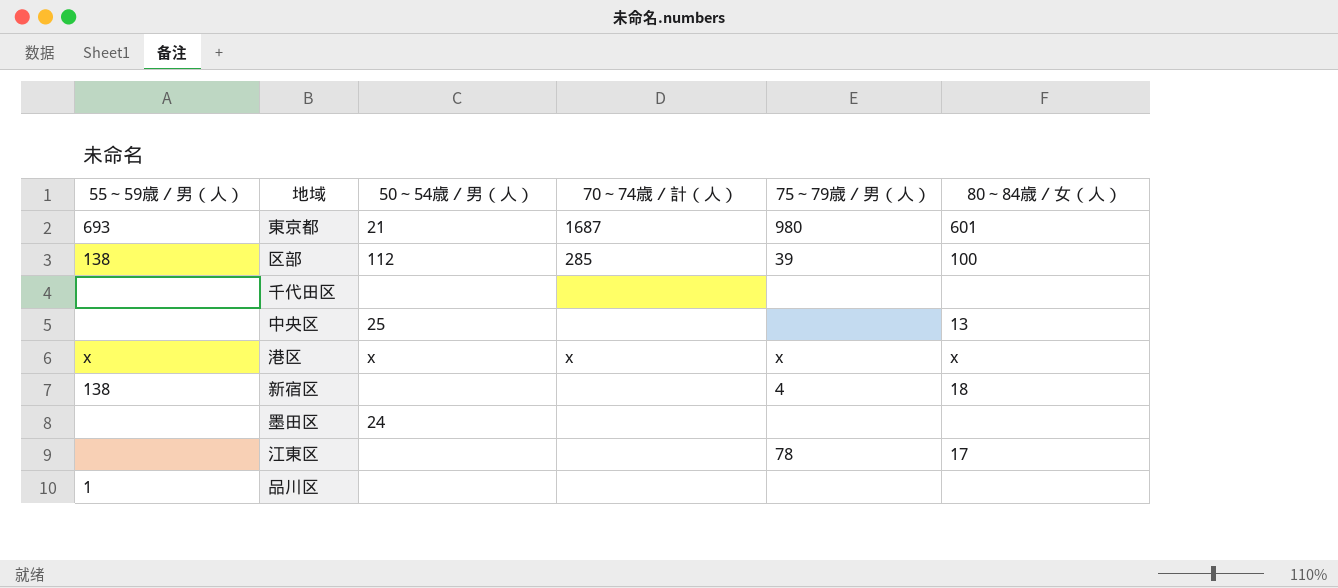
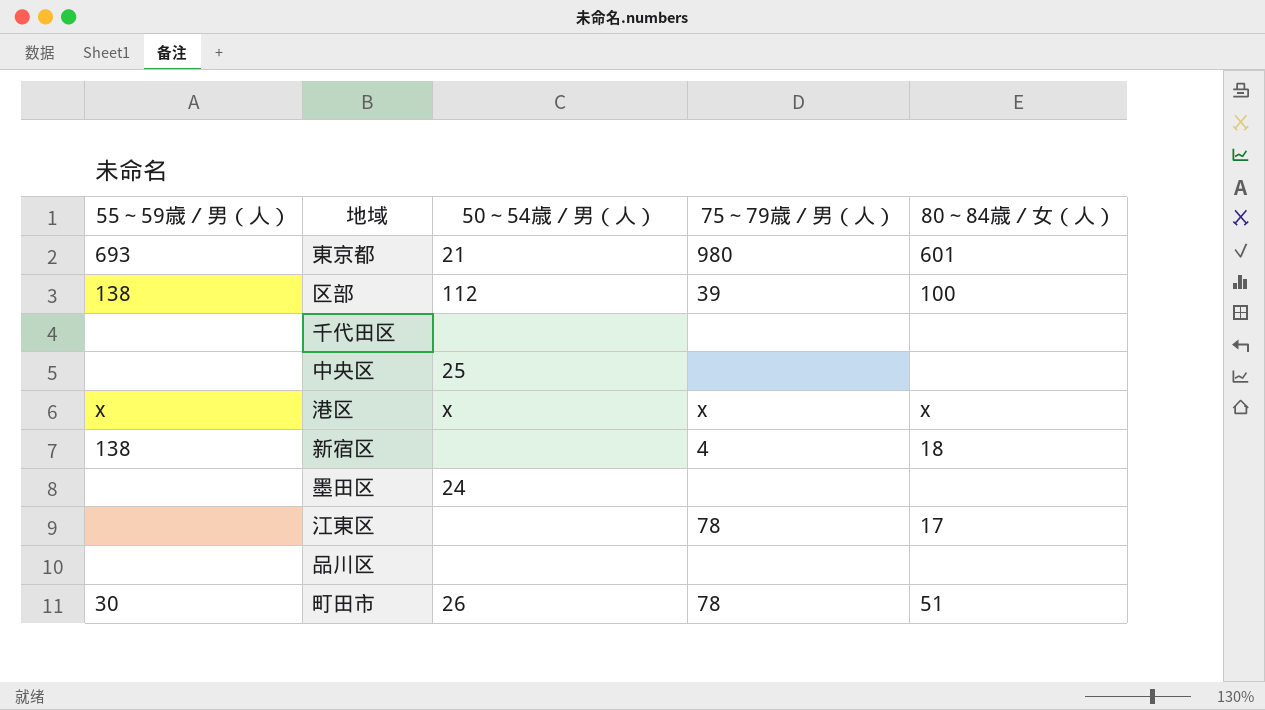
column 70～74歳／計（人） | position: 4 -> none
中央区 | 80～84歳／女（人）: 13 -> none
品川区 | 55～59歳／男（人）: 1 -> none
row 町田市: none -> 30 | 26 | 78 | 51

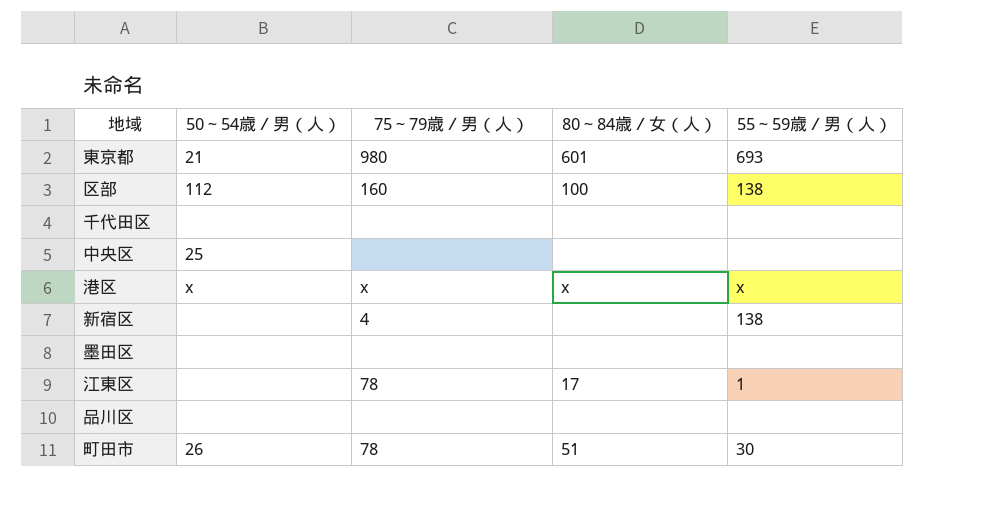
column 55～59歳／男（人） | position: 1 -> 5
区部 | 75～79歳／男（人）: 39 -> 160
新宿区 | 80～84歳／女（人）: 18 -> none
墨田区 | 50～54歳／男（人）: 24 -> none
江東区 | 55～59歳／男（人）: none -> 1

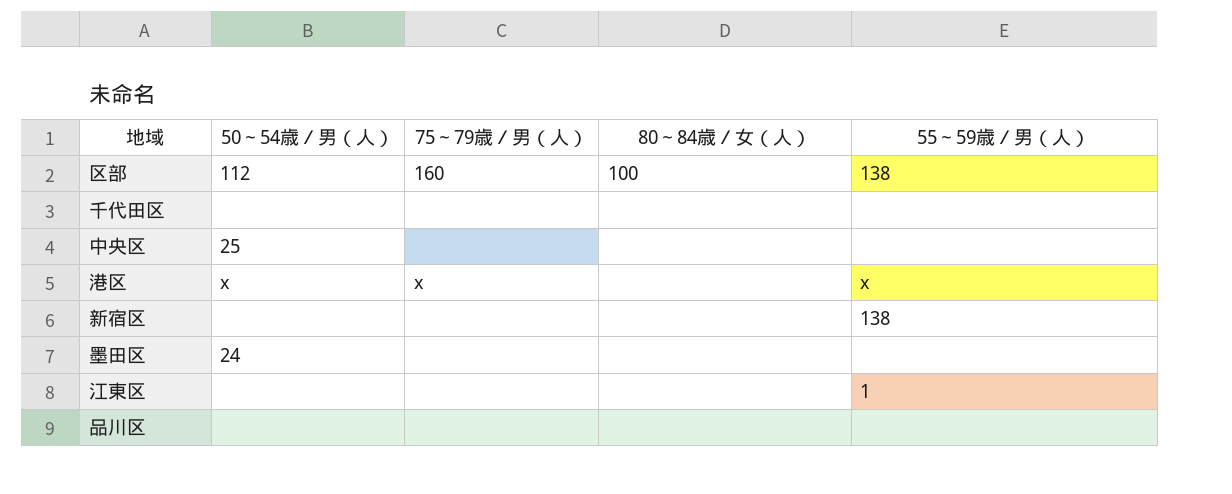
row 東京都: 21 | 980 | 601 | 693 -> none
row 町田市: 26 | 78 | 51 | 30 -> none
港区 | 80～84歳／女（人）: x -> none
新宿区 | 75～79歳／男（人）: 4 -> none
墨田区 | 50～54歳／男（人）: none -> 24
江東区 | 75～79歳／男（人）: 78 -> none
江東区 | 80～84歳／女（人）: 17 -> none

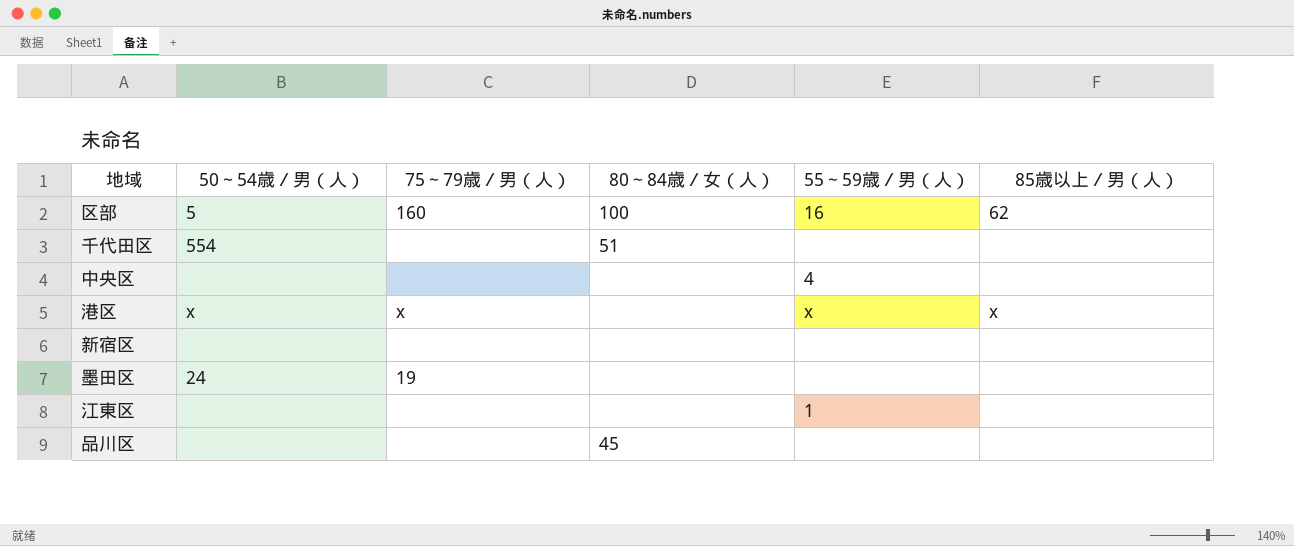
column 85歳以上／男（人） | position: none -> 6
区部 | 50～54歳／男（人）: 112 -> 5
区部 | 55～59歳／男（人）: 138 -> 16
千代田区 | 50～54歳／男（人）: none -> 554
千代田区 | 80～84歳／女（人）: none -> 51
中央区 | 50～54歳／男（人）: 25 -> none
中央区 | 55～59歳／男（人）: none -> 4
新宿区 | 55～59歳／男（人）: 138 -> none
墨田区 | 75～79歳／男（人）: none -> 19
品川区 | 80～84歳／女（人）: none -> 45

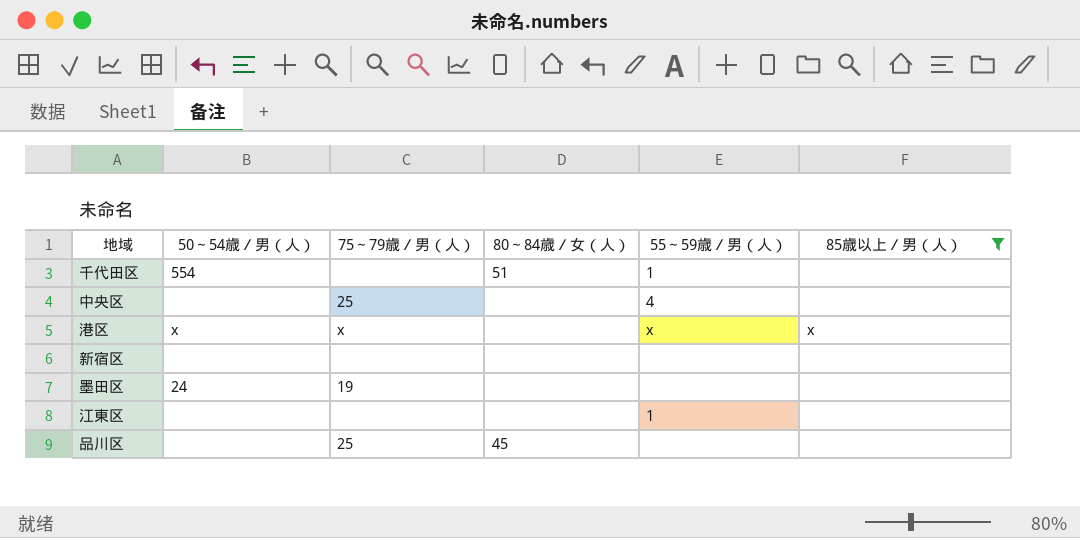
filter: none -> 85歳以上／男（人） != 62
千代田区 | 55～59歳／男（人）: none -> 1
中央区 | 75～79歳／男（人）: none -> 25
品川区 | 75～79歳／男（人）: none -> 25

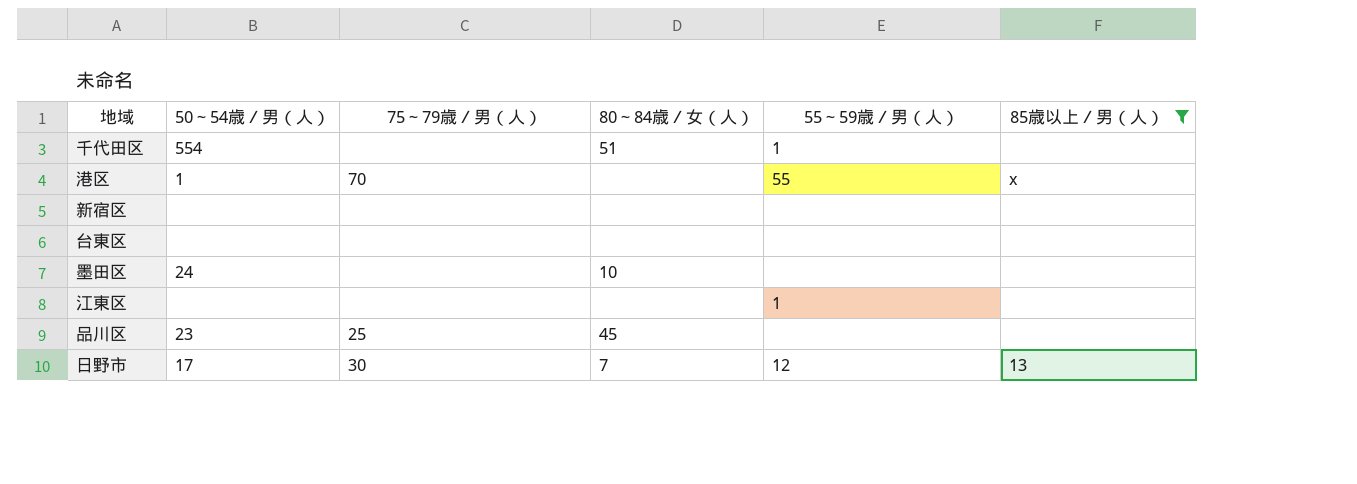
row 中央区: none | 25 | none | 4 | none -> none
港区 | 50～54歳／男（人）: x -> 1
港区 | 75～79歳／男（人）: x -> 70
港区 | 55～59歳／男（人）: x -> 55
row 台東区: none -> none | none | none | none | none
墨田区 | 75～79歳／男（人）: 19 -> none
墨田区 | 80～84歳／女（人）: none -> 10
品川区 | 50～54歳／男（人）: none -> 23
row 日野市: none -> 17 | 30 | 7 | 12 | 13

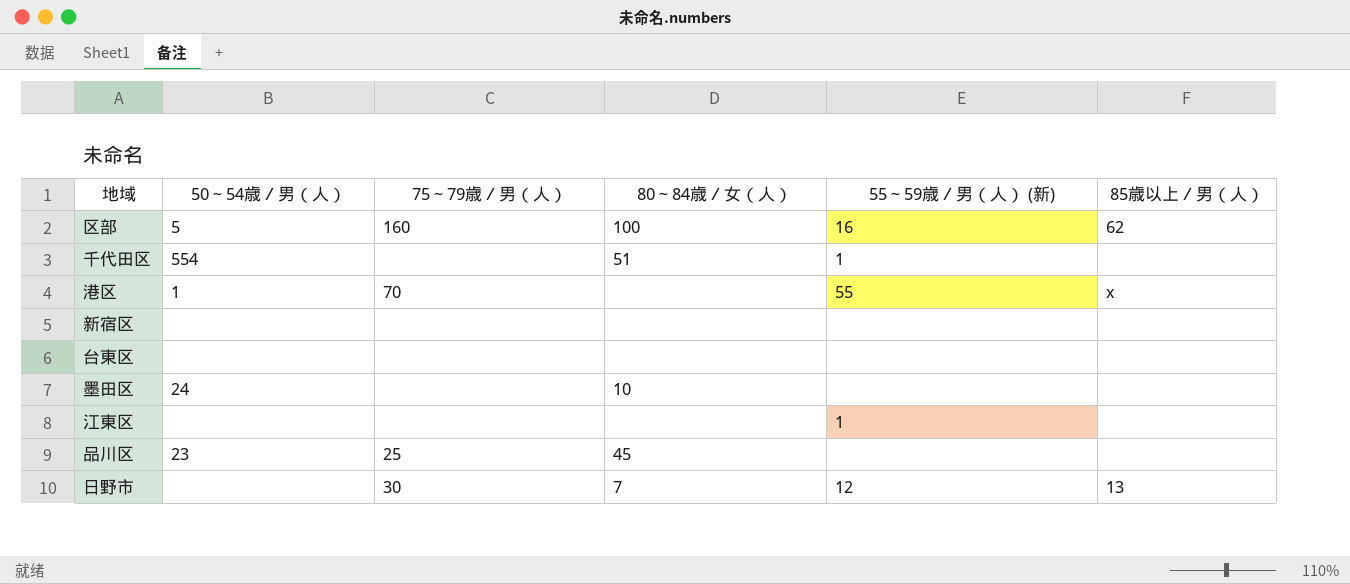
filter: 85歳以上／男（人） != 62 -> none
column name: 55～59歳／男（人） -> 55～59歳／男（人） (新)
日野市 | 50～54歳／男（人）: 17 -> none

